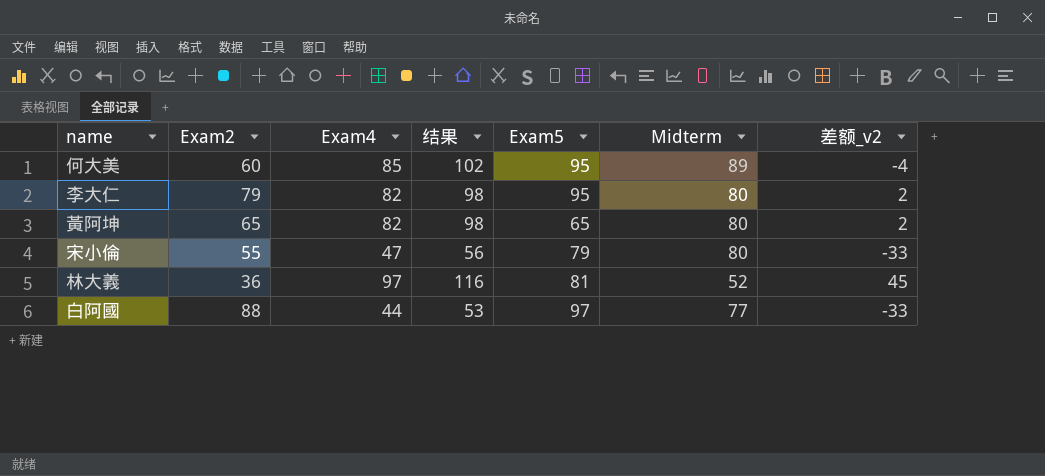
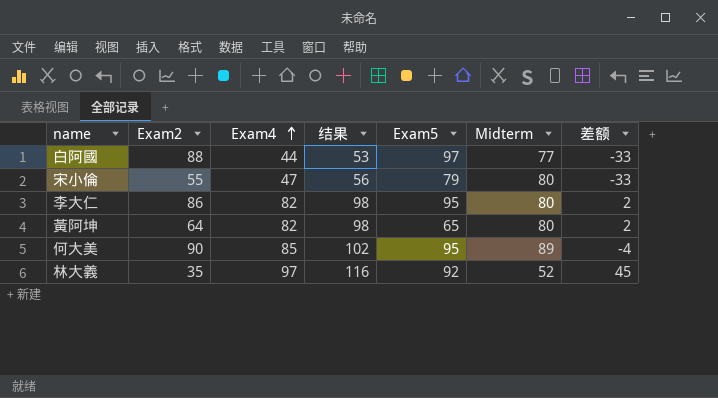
row order: none -> Exam4 ascending
column name: 差额_v2 -> 差额
李大仁 | Exam2: 79 -> 86
黃阿坤 | Exam2: 65 -> 64
何大美 | Exam2: 60 -> 90
林大義 | Exam2: 36 -> 35
林大義 | Exam5: 81 -> 92

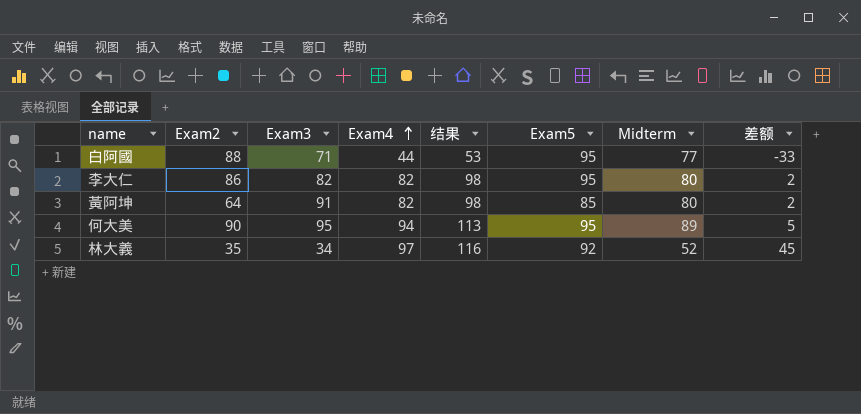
column Exam3 | position: none -> 3
row 宋小倫: 55 | 47 | 56 | 79 | 80 | -33 -> none
白阿國 | Exam5: 97 -> 95
黃阿坤 | Exam5: 65 -> 85
何大美 | Exam4: 85 -> 94
何大美 | 结果: 102 -> 113
何大美 | 差额: -4 -> 5

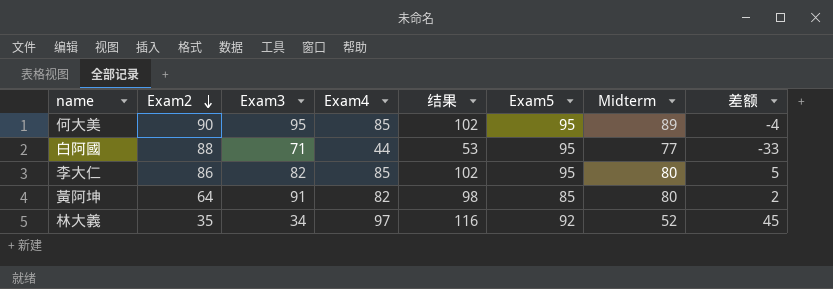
row order: Exam4 ascending -> Exam2 descending
何大美 | Exam4: 94 -> 85
何大美 | 结果: 113 -> 102
何大美 | 差额: 5 -> -4
李大仁 | Exam4: 82 -> 85
李大仁 | 结果: 98 -> 102
李大仁 | 差额: 2 -> 5

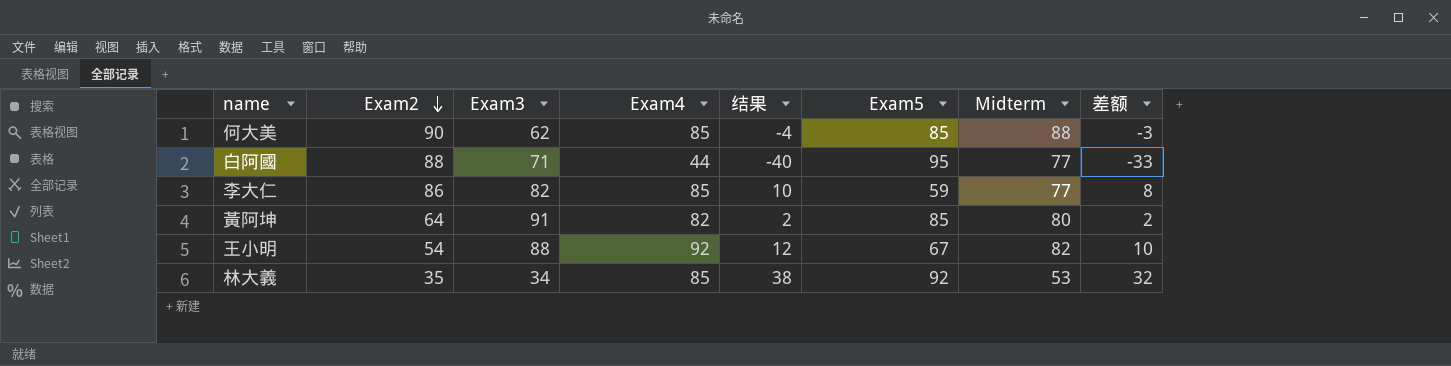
column 结果 | formula: [Exam4] * 1.2 -> [差额] * 1.2
何大美 | Exam3: 95 -> 62
何大美 | Exam5: 95 -> 85
何大美 | Midterm: 89 -> 88
何大美 | 差额: -4 -> -3
李大仁 | Exam5: 95 -> 59
李大仁 | Midterm: 80 -> 77
李大仁 | 差额: 5 -> 8
row 王小明: none -> 54 | 88 | 92 | 12 | 67 | 82 | 10
林大義 | Exam4: 97 -> 85
林大義 | Midterm: 52 -> 53
林大義 | 差额: 45 -> 32

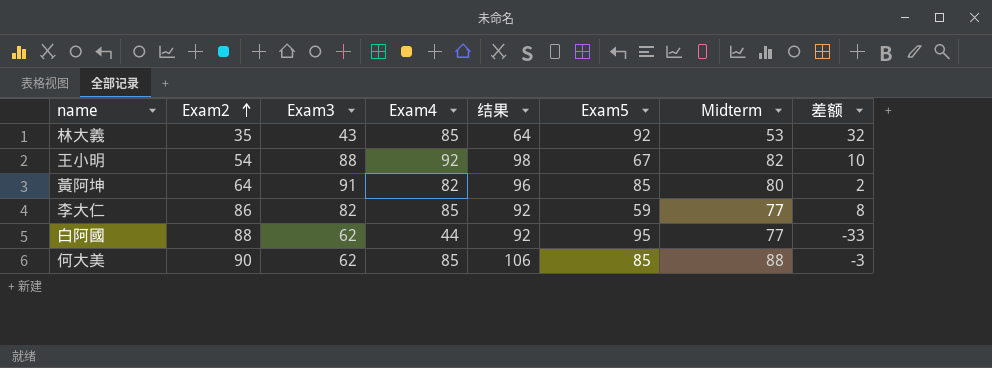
row order: Exam2 descending -> Exam2 ascending
column 结果 | formula: [差额] * 1.2 -> [Midterm] * 1.2
林大義 | Exam3: 34 -> 43
白阿國 | Exam3: 71 -> 62

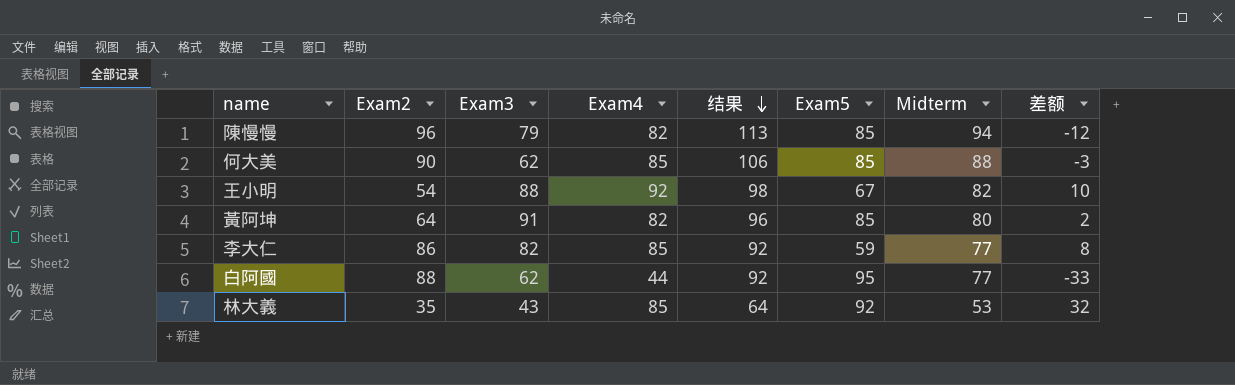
row order: Exam2 ascending -> 结果 descending
row 陳慢慢: none -> 96 | 79 | 82 | 113 | 85 | 94 | -12

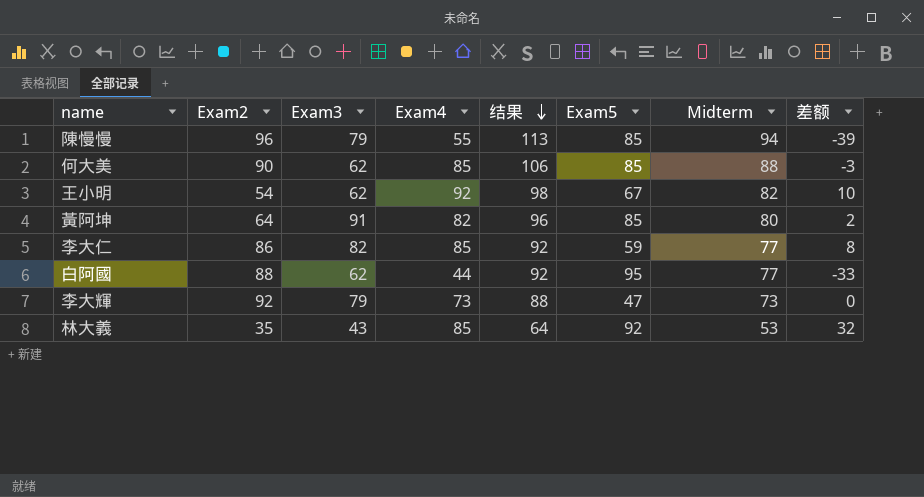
陳慢慢 | Exam4: 82 -> 55
陳慢慢 | 差额: -12 -> -39
王小明 | Exam3: 88 -> 62
row 李大輝: none -> 92 | 79 | 73 | 88 | 47 | 73 | 0

